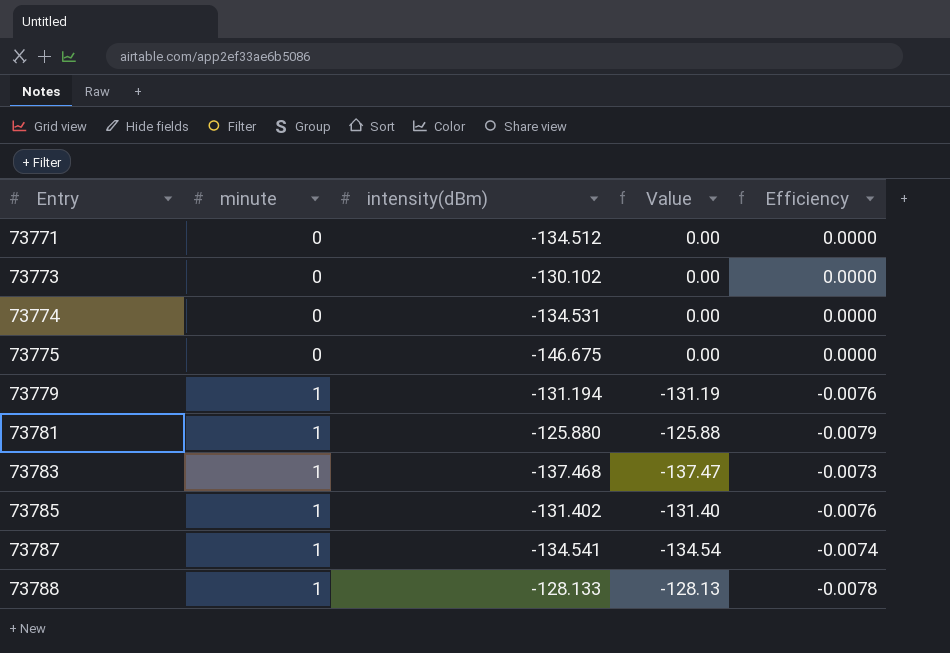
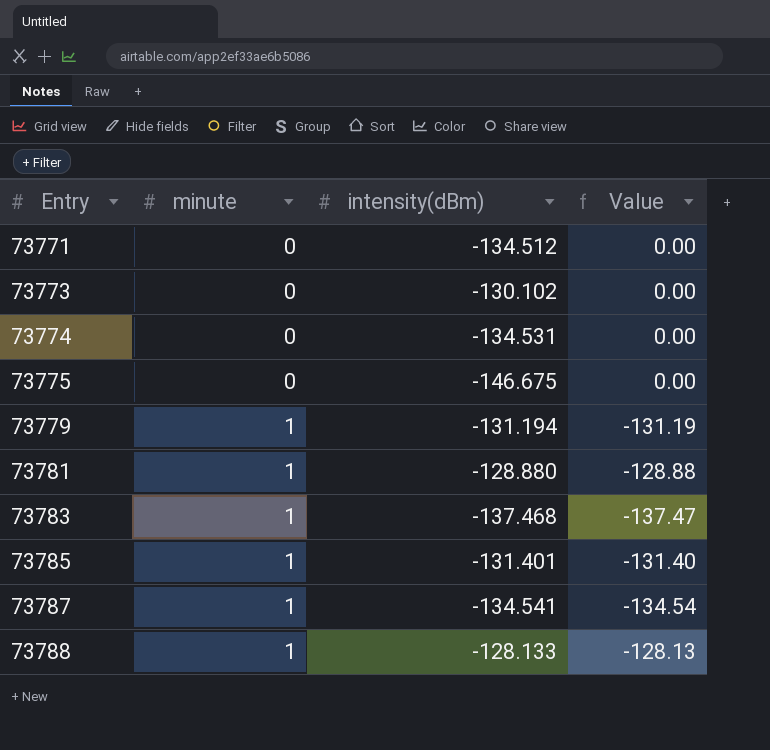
column Efficiency | formula: [minute] / [intensity(dBm)] -> none
73781 | intensity(dBm): -125.880 -> -128.880
73781 | Value: -125.88 -> -128.88
73785 | intensity(dBm): -131.402 -> -131.401

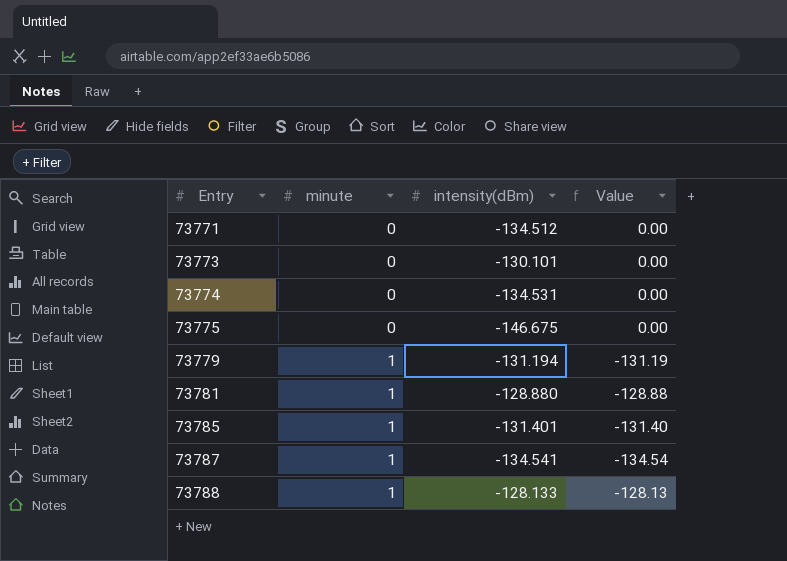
row 73783: 1 | -137.468 | -137.47 -> none
73773 | intensity(dBm): -130.102 -> -130.101

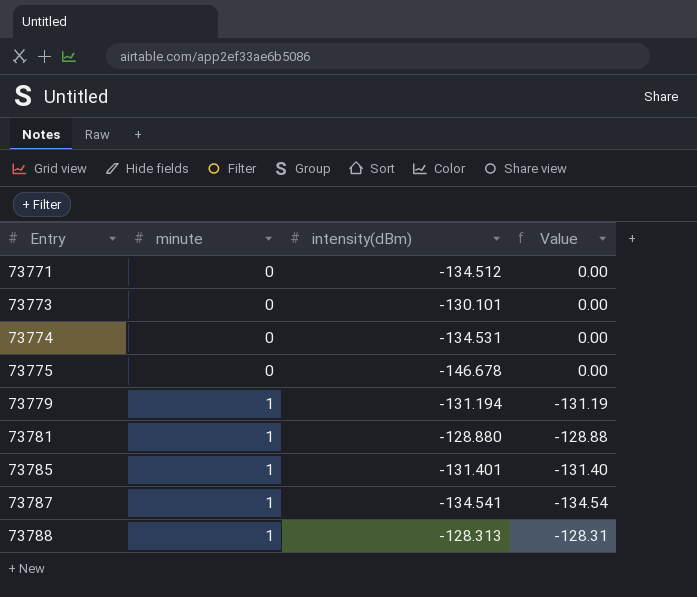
73775 | intensity(dBm): -146.675 -> -146.678
73788 | intensity(dBm): -128.133 -> -128.313
73788 | Value: -128.13 -> -128.31

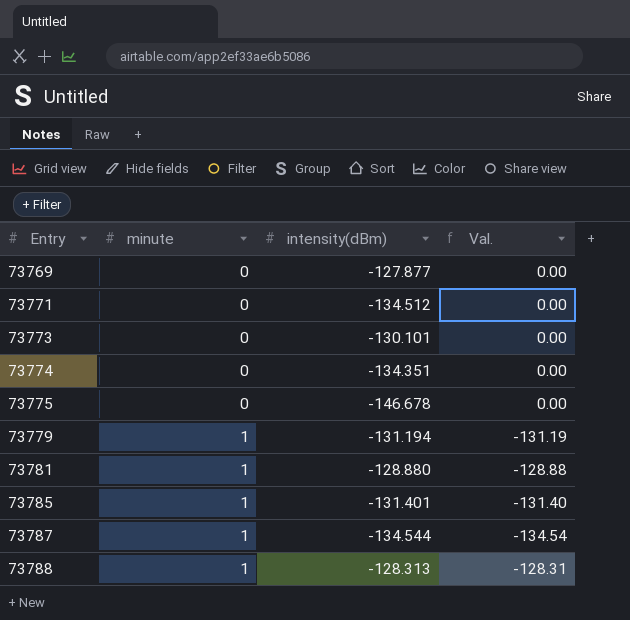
column name: Value -> Val.
row 73769: none -> 0 | -127.877 | 0.00
73774 | intensity(dBm): -134.531 -> -134.351
73787 | intensity(dBm): -134.541 -> -134.544

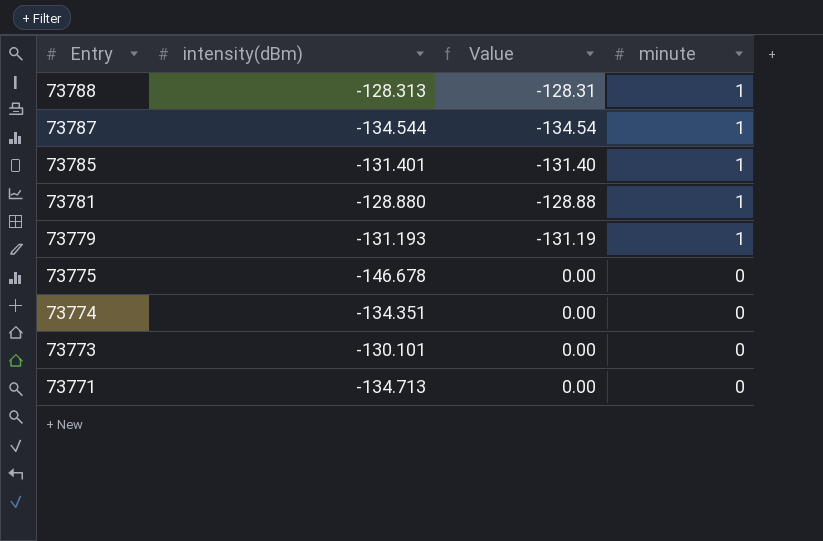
row order: Entry ascending -> Entry descending
column name: Val. -> Value
column minute | position: 2 -> 4
row 73769: 0 | -127.877 | 0.00 -> none
73779 | intensity(dBm): -131.194 -> -131.193
73771 | intensity(dBm): -134.512 -> -134.713

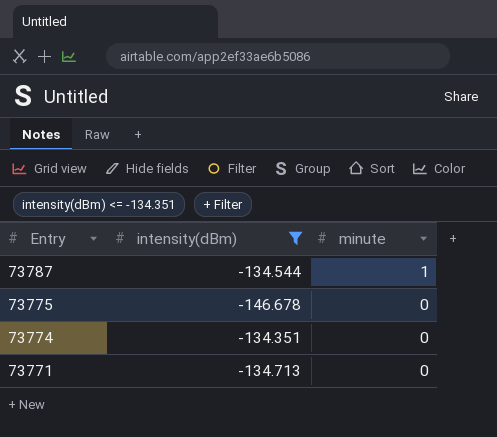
filter: none -> intensity(dBm) <= -134.351
column Value | formula: [intensity(dBm)] * [minute] -> none

